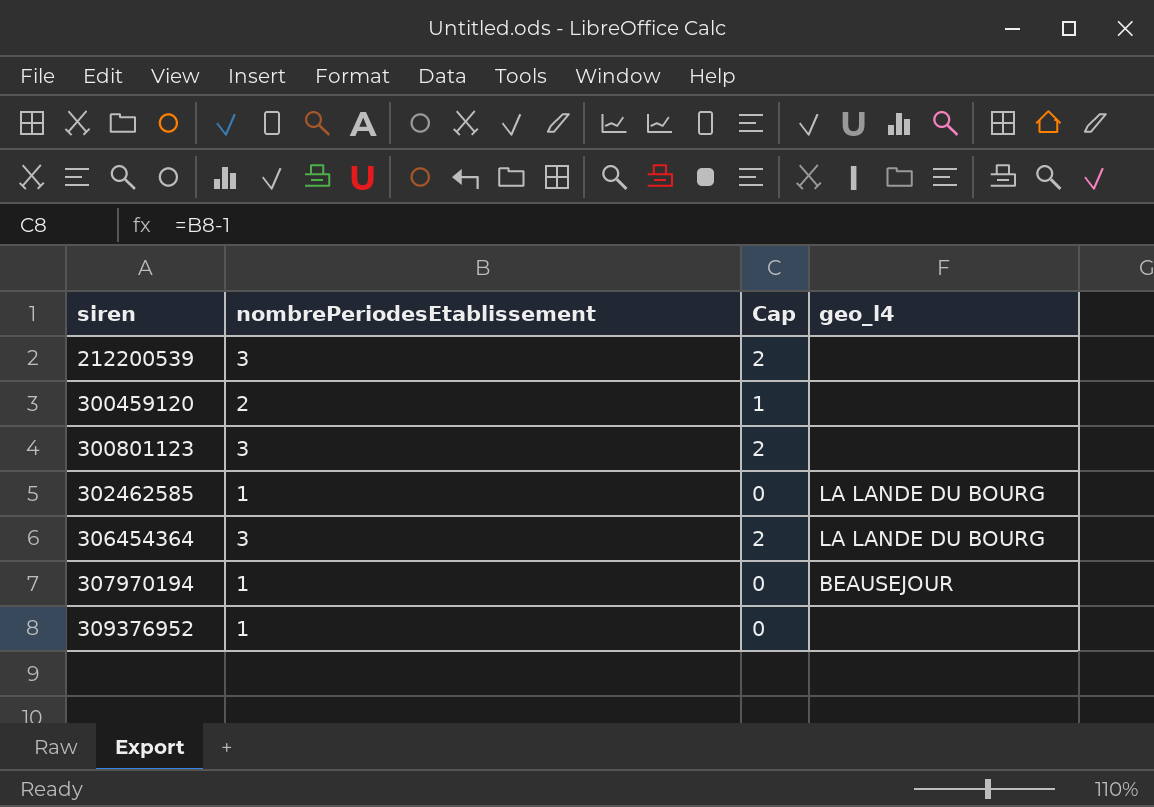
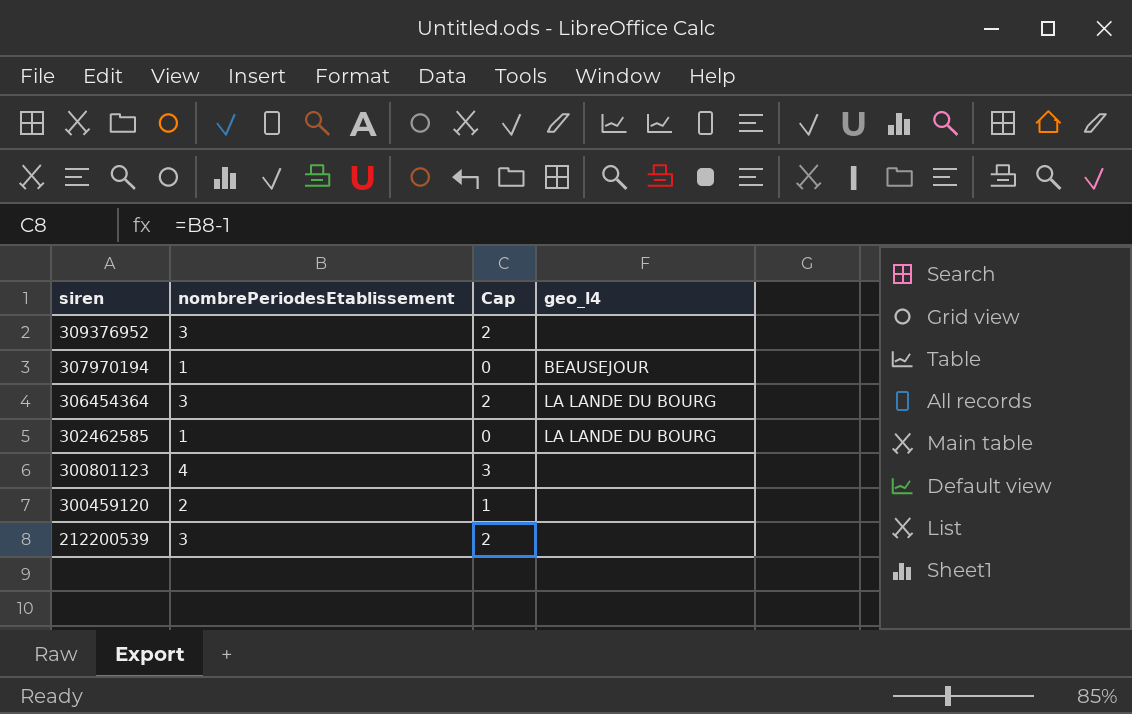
row order: siren ascending -> siren descending
309376952 | nombrePeriodesEtablissement: 1 -> 3
309376952 | Cap: 0 -> 2
300801123 | nombrePeriodesEtablissement: 3 -> 4
300801123 | Cap: 2 -> 3

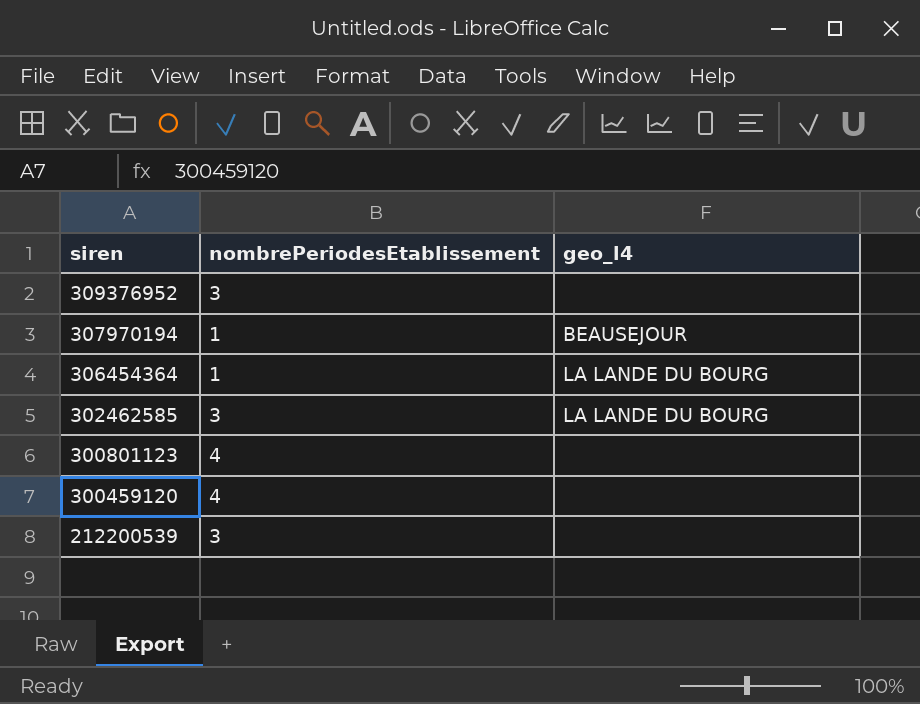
column Cap | formula: [nombrePeriodesEtablissement] - 1 -> none
306454364 | nombrePeriodesEtablissement: 3 -> 1
302462585 | nombrePeriodesEtablissement: 1 -> 3
300459120 | nombrePeriodesEtablissement: 2 -> 4

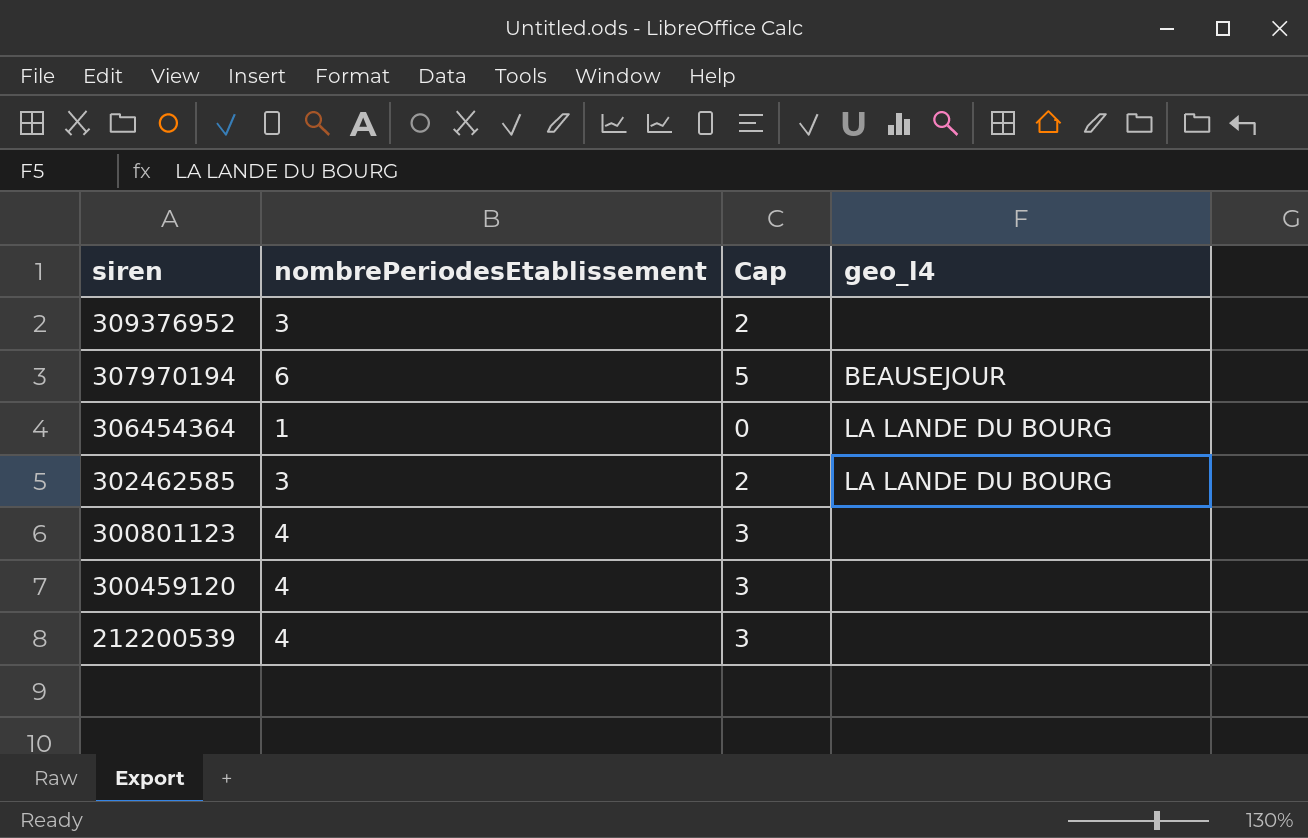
column Cap | formula: none -> [nombrePeriodesEtablissement] - 1
307970194 | nombrePeriodesEtablissement: 1 -> 6
212200539 | nombrePeriodesEtablissement: 3 -> 4

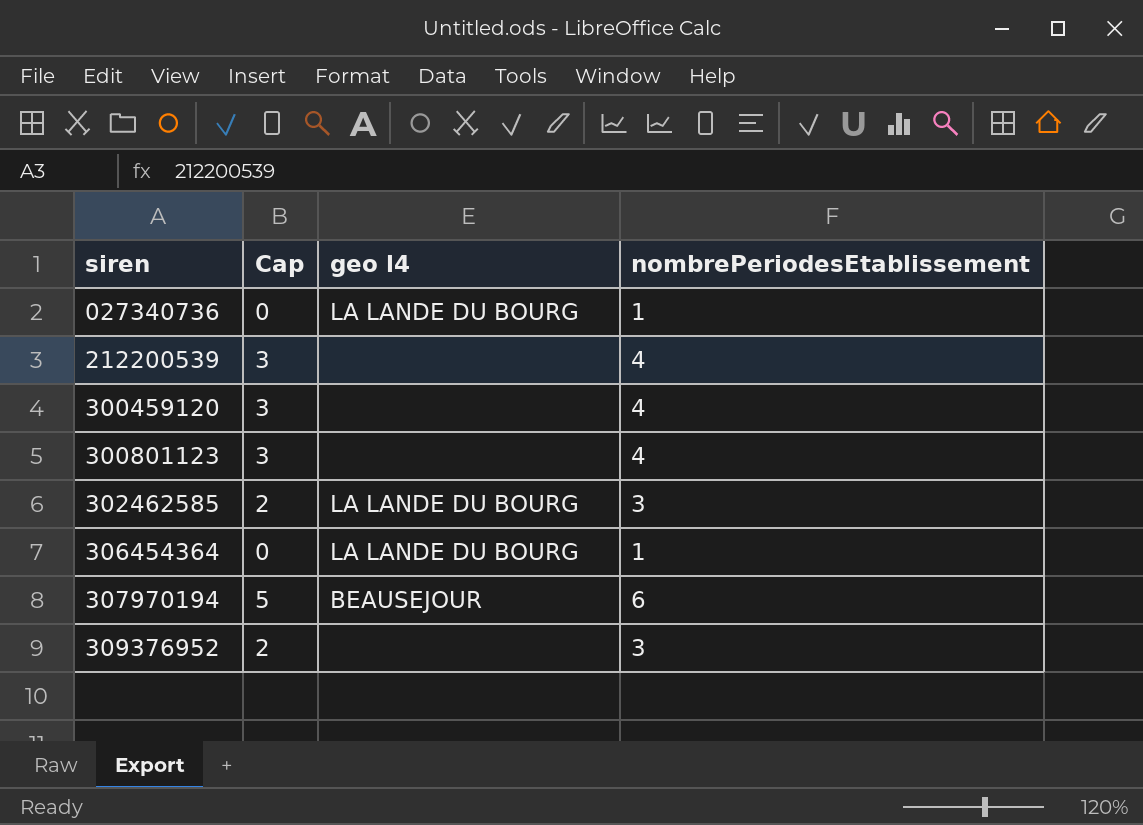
row order: siren descending -> siren ascending
column name: geo_l4 -> geo l4
column nombrePeriodesEtablissement | position: 2 -> 4
row 027340736: none -> 0 | LA LANDE DU BOURG | 1

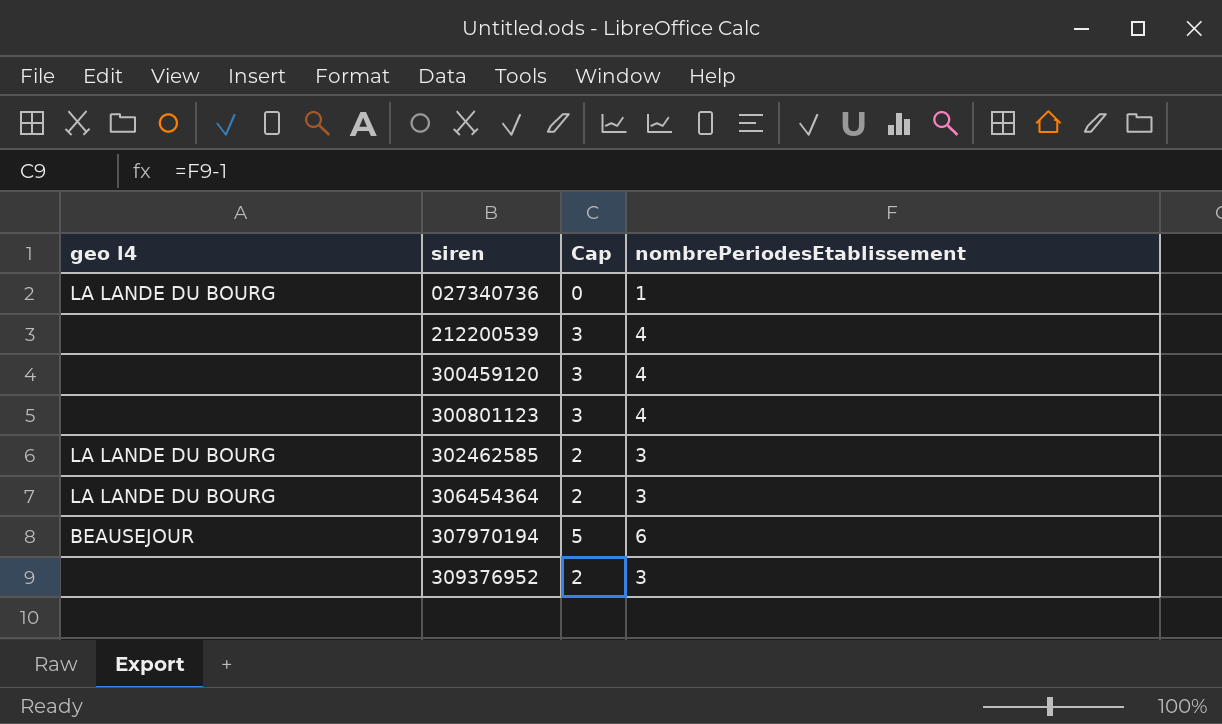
column geo l4 | position: 3 -> 1
306454364 | Cap: 0 -> 2
306454364 | nombrePeriodesEtablissement: 1 -> 3

